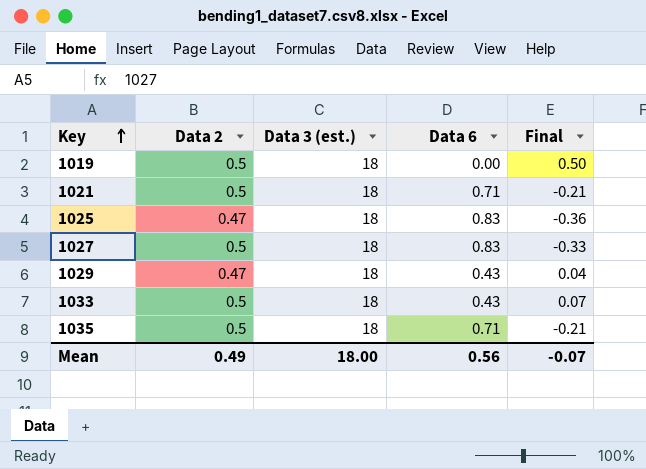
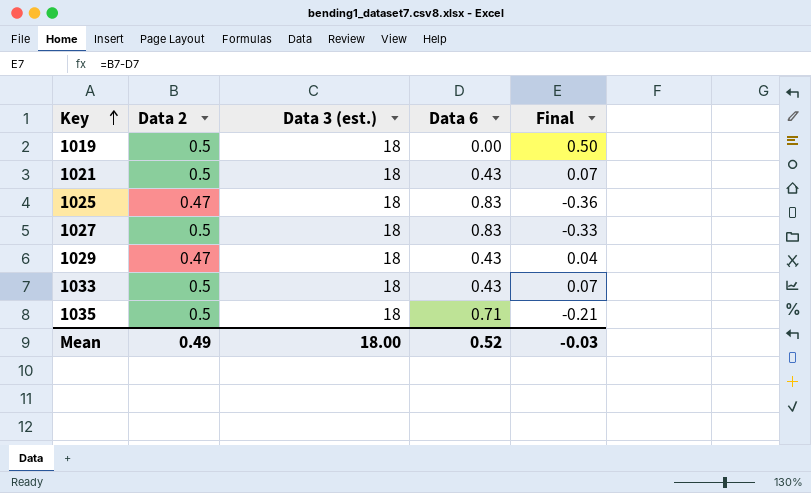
1021 | Data 6: 0.71 -> 0.43
1021 | Final: -0.21 -> 0.07
Mean | Data 6: 0.56 -> 0.52
Mean | Final: -0.07 -> -0.03

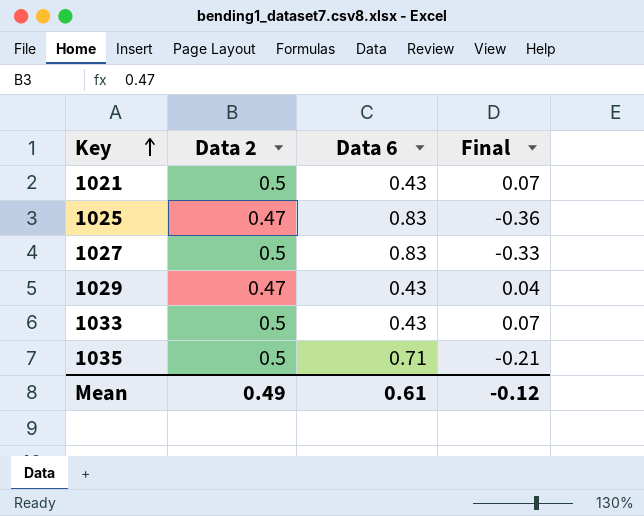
column Data 3 (est.) | position: 3 -> none
row 1019: 0.5 | 18 | 0.00 | 0.50 -> none
Mean | Data 6: 0.52 -> 0.61
Mean | Final: -0.03 -> -0.12

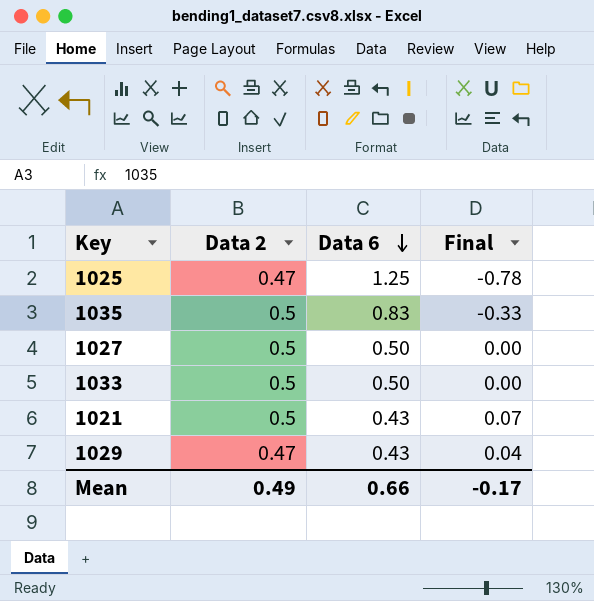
row order: Key ascending -> Data 6 descending
1025 | Data 6: 0.83 -> 1.25
1025 | Final: -0.36 -> -0.78
1035 | Data 6: 0.71 -> 0.83
1035 | Final: -0.21 -> -0.33
1027 | Data 6: 0.83 -> 0.50
1027 | Final: -0.33 -> 0.00
1033 | Data 6: 0.43 -> 0.50
1033 | Final: 0.07 -> 0.00
Mean | Data 6: 0.61 -> 0.66
Mean | Final: -0.12 -> -0.17

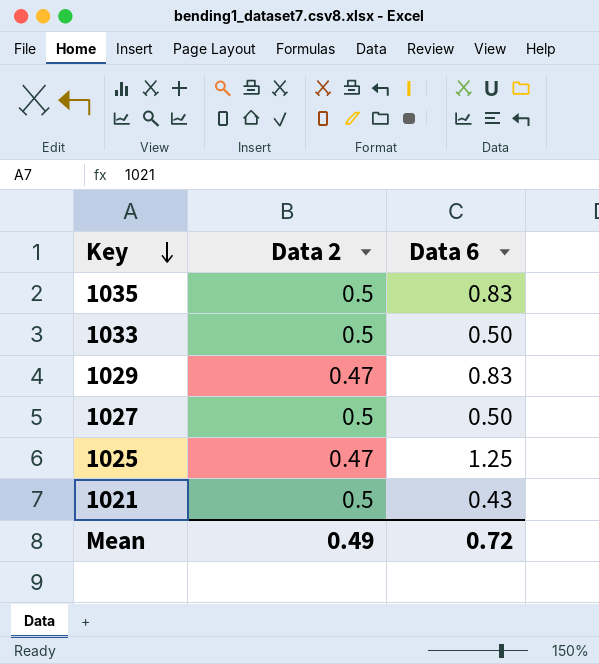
row order: Data 6 descending -> Key descending
column Final | formula: [Data 2] - [Data 6] -> none
1029 | Data 6: 0.43 -> 0.83
Mean | Data 6: 0.66 -> 0.72

